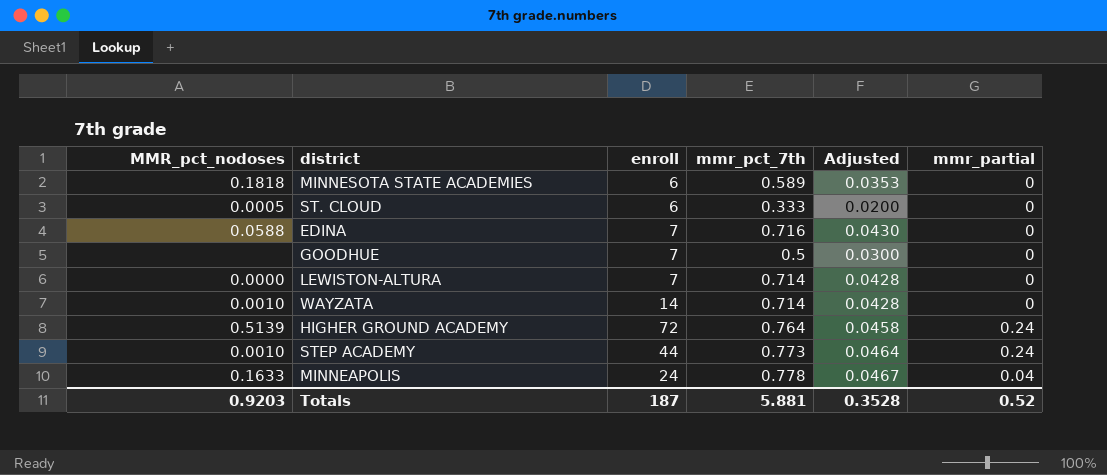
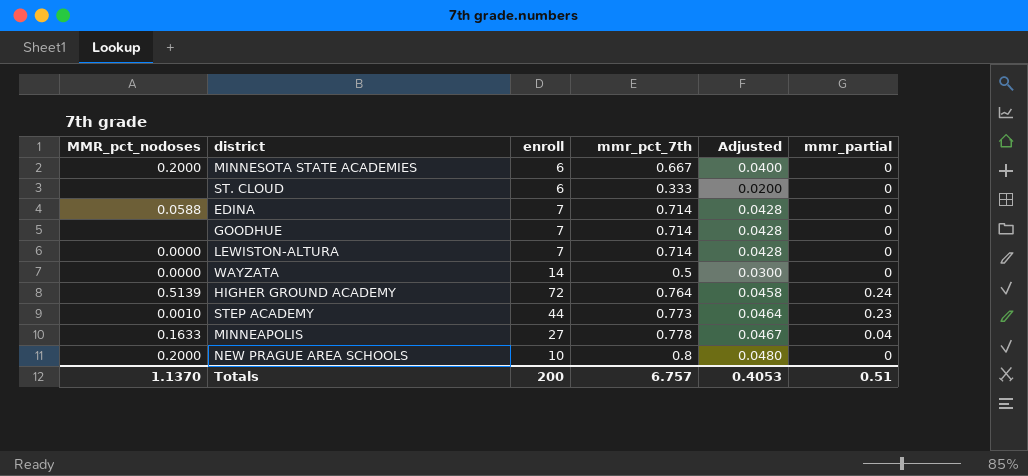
MINNESOTA STATE ACADEMIES | MMR_pct_nodoses: 0.1818 -> 0.2000
MINNESOTA STATE ACADEMIES | mmr_pct_7th: 0.589 -> 0.667
MINNESOTA STATE ACADEMIES | Adjusted: 0.0353 -> 0.0400
ST. CLOUD | MMR_pct_nodoses: 0.0005 -> none
EDINA | mmr_pct_7th: 0.716 -> 0.714
EDINA | Adjusted: 0.0430 -> 0.0428
GOODHUE | mmr_pct_7th: 0.5 -> 0.714
GOODHUE | Adjusted: 0.0300 -> 0.0428
WAYZATA | MMR_pct_nodoses: 0.0010 -> 0.0000
WAYZATA | mmr_pct_7th: 0.714 -> 0.5
WAYZATA | Adjusted: 0.0428 -> 0.0300
STEP ACADEMY | mmr_partial: 0.24 -> 0.23
MINNEAPOLIS | enroll: 24 -> 27
row NEW PRAGUE AREA SCHOOLS: none -> 0.2000 | 10 | 0.8 | 0.0480 | 0
Totals | MMR_pct_nodoses: 0.9203 -> 1.1370
Totals | enroll: 187 -> 200
Totals | mmr_pct_7th: 5.881 -> 6.757
Totals | Adjusted: 0.3528 -> 0.4053
Totals | mmr_partial: 0.52 -> 0.51

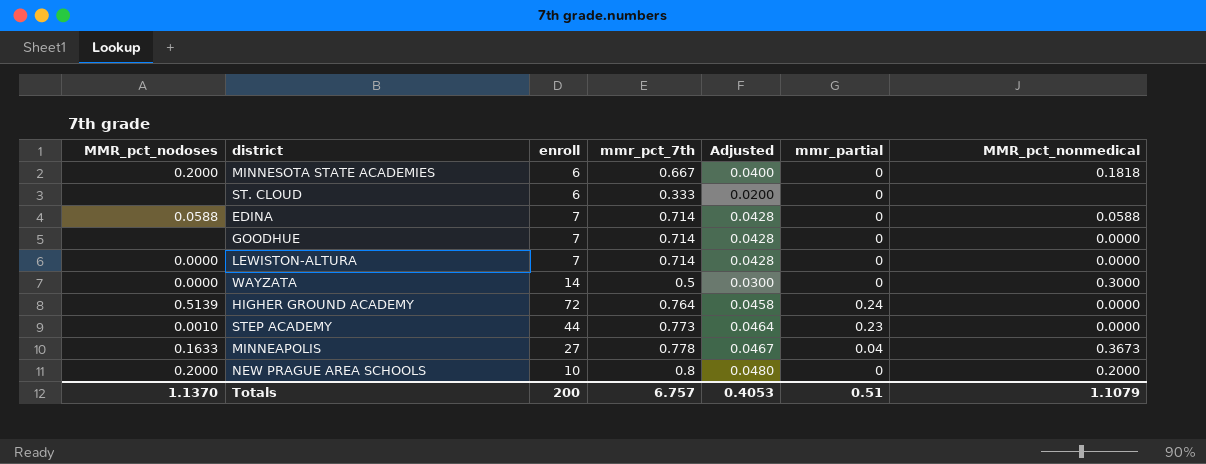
column MMR_pct_nonmedical | position: none -> 7

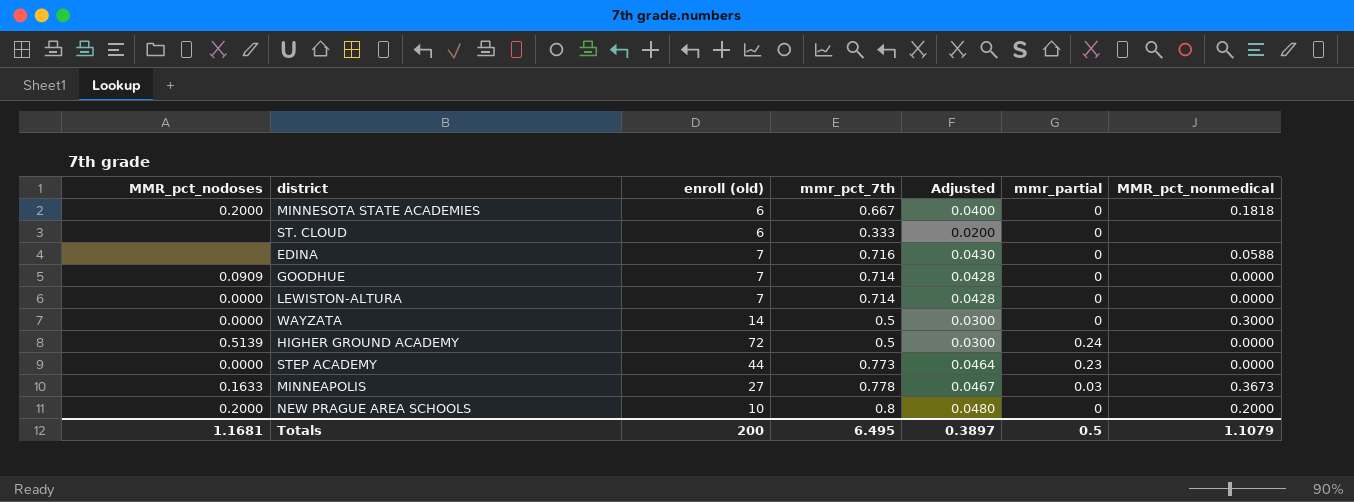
column name: enroll -> enroll (old)
EDINA | MMR_pct_nodoses: 0.0588 -> none
EDINA | mmr_pct_7th: 0.714 -> 0.716
EDINA | Adjusted: 0.0428 -> 0.0430
GOODHUE | MMR_pct_nodoses: none -> 0.0909
HIGHER GROUND ACADEMY | mmr_pct_7th: 0.764 -> 0.5
HIGHER GROUND ACADEMY | Adjusted: 0.0458 -> 0.0300
STEP ACADEMY | MMR_pct_nodoses: 0.0010 -> 0.0000
MINNEAPOLIS | mmr_partial: 0.04 -> 0.03
Totals | MMR_pct_nodoses: 1.1370 -> 1.1681
Totals | mmr_pct_7th: 6.757 -> 6.495
Totals | Adjusted: 0.4053 -> 0.3897
Totals | mmr_partial: 0.51 -> 0.5

